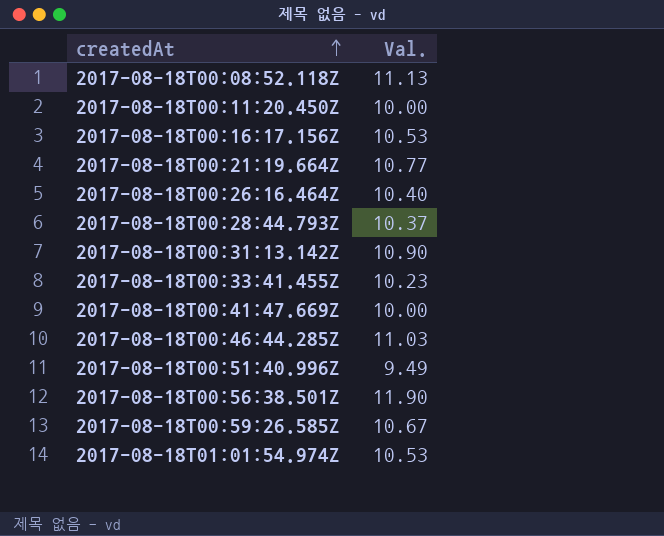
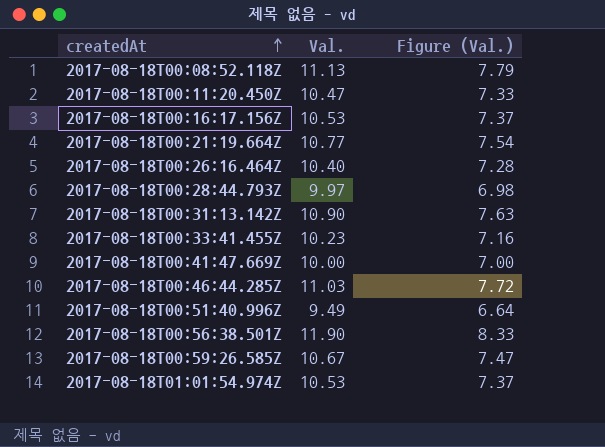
column Figure (Val.) | formula: none -> [Val.] * 0.7
2017-08-18T00:11:20.450Z | Val.: 10.00 -> 10.47
2017-08-18T00:28:44.793Z | Val.: 10.37 -> 9.97

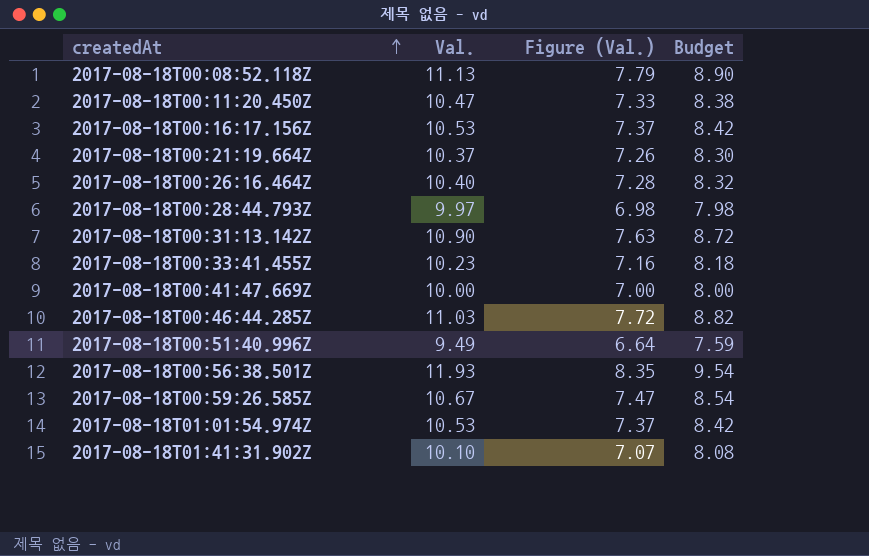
column Budget | formula: none -> [Val.] * 0.8
2017-08-18T00:21:19.664Z | Val.: 10.77 -> 10.37
2017-08-18T00:21:19.664Z | Figure (Val.): 7.54 -> 7.26
2017-08-18T00:56:38.501Z | Val.: 11.90 -> 11.93
2017-08-18T00:56:38.501Z | Figure (Val.): 8.33 -> 8.35
row 2017-08-18T01:41:31.902Z: none -> 10.10 | 7.07 | 8.08

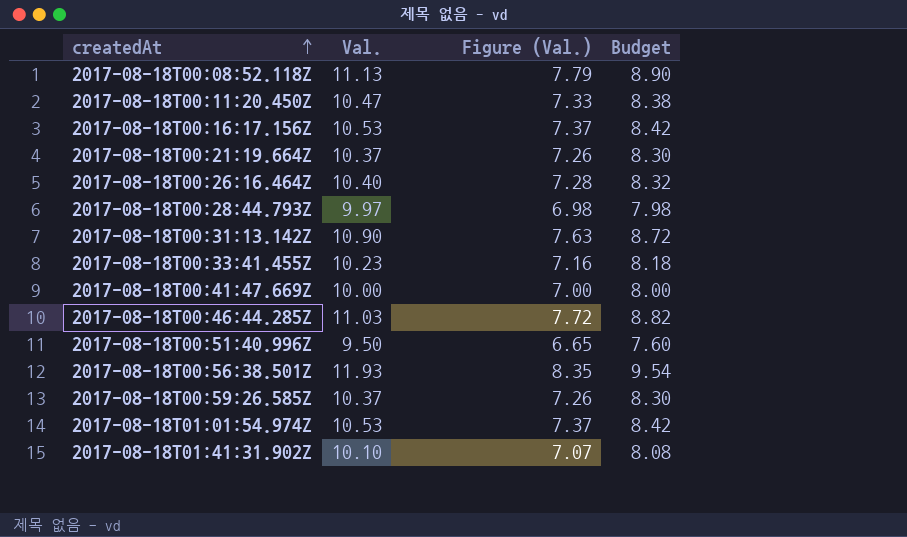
2017-08-18T00:51:40.996Z | Val.: 9.49 -> 9.50
2017-08-18T00:51:40.996Z | Figure (Val.): 6.64 -> 6.65
2017-08-18T00:51:40.996Z | Budget: 7.59 -> 7.60
2017-08-18T00:59:26.585Z | Val.: 10.67 -> 10.37
2017-08-18T00:59:26.585Z | Figure (Val.): 7.47 -> 7.26
2017-08-18T00:59:26.585Z | Budget: 8.54 -> 8.30

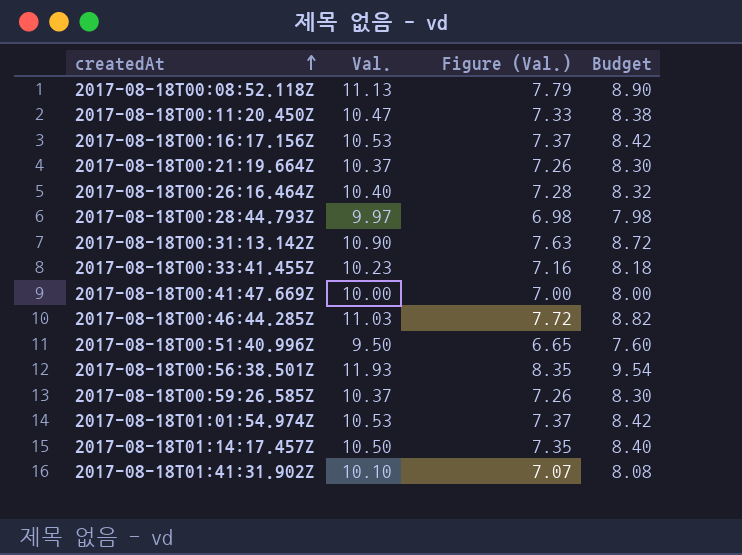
row 2017-08-18T01:14:17.457Z: none -> 10.50 | 7.35 | 8.40

